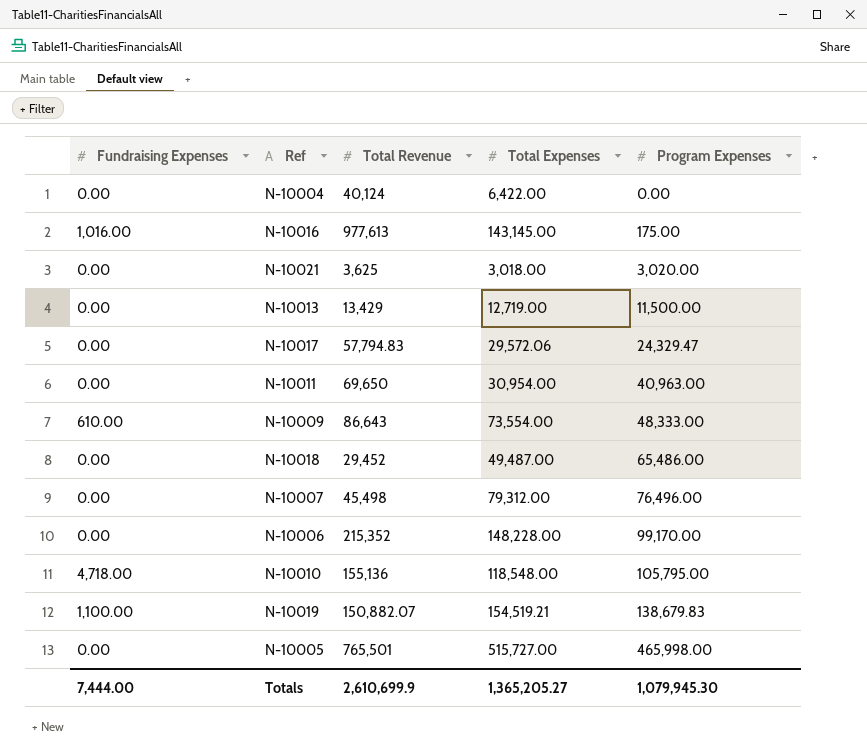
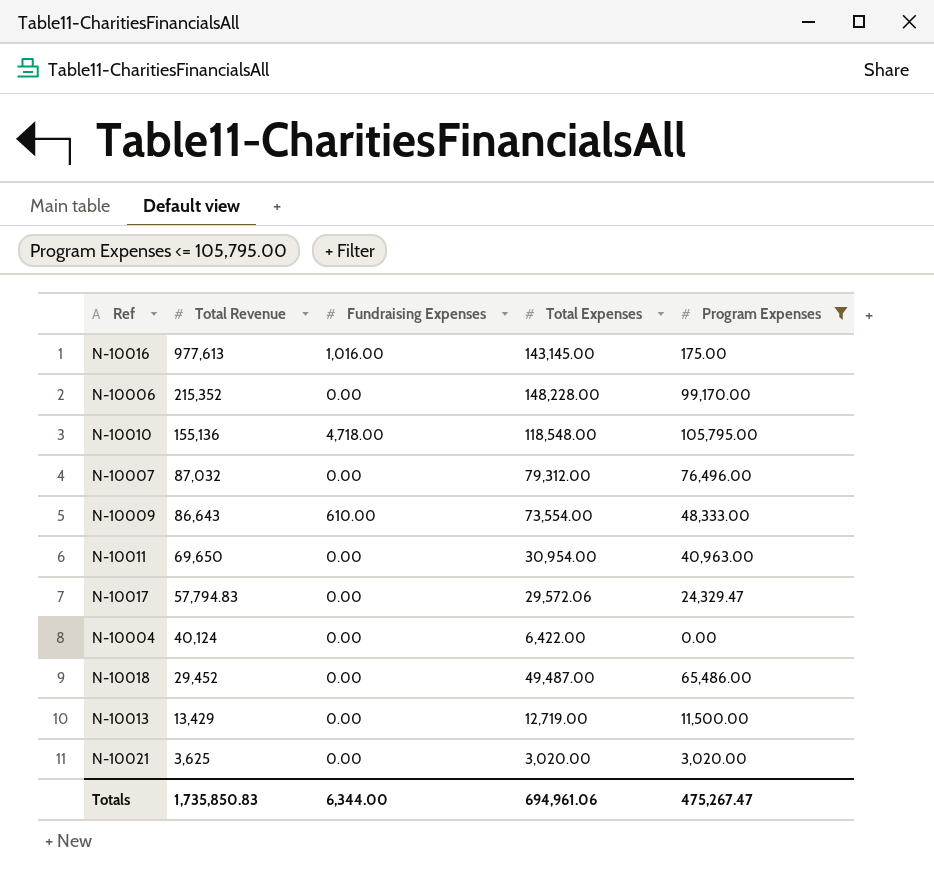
filter: none -> Program Expenses <= 105,795.00
row order: Program Expenses ascending -> Total Revenue descending
column Fundraising Expenses | position: 1 -> 3
N-10007 | Total Revenue: 45,498 -> 87,032
N-10021 | Total Expenses: 3,018.00 -> 3,020.00
Totals | Total Revenue: 2,610,699.9 -> 1,735,850.83
Totals | Fundraising Expenses: 7,444.00 -> 6,344.00
Totals | Total Expenses: 1,365,205.27 -> 694,961.06
Totals | Program Expenses: 1,079,945.30 -> 475,267.47

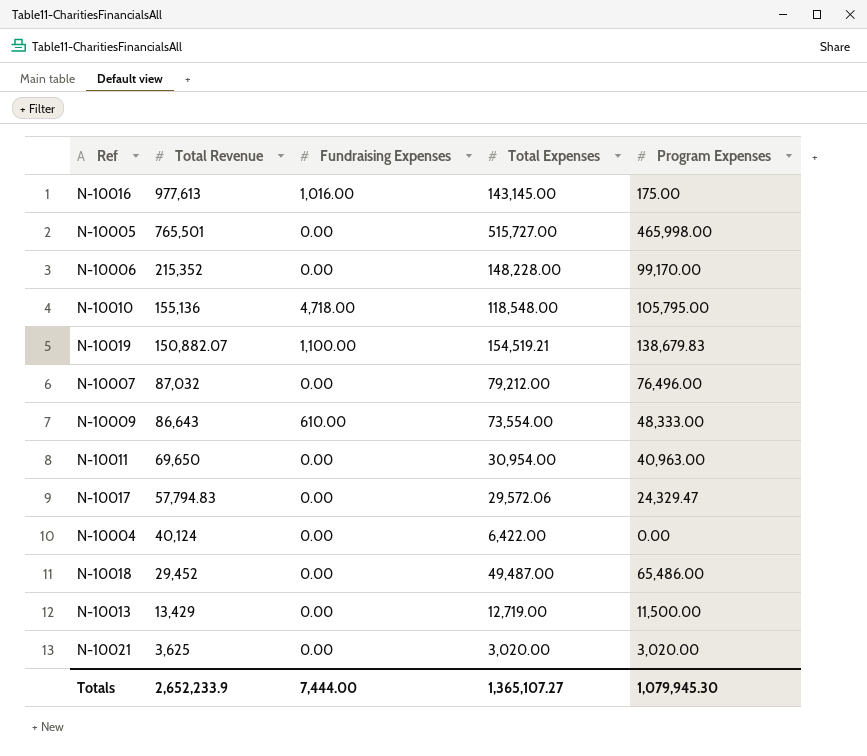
filter: Program Expenses <= 105,795.00 -> none
N-10007 | Total Expenses: 79,312.00 -> 79,212.00
Totals | Total Revenue: 1,735,850.83 -> 2,652,233.9
Totals | Fundraising Expenses: 6,344.00 -> 7,444.00
Totals | Total Expenses: 694,961.06 -> 1,365,107.27
Totals | Program Expenses: 475,267.47 -> 1,079,945.30

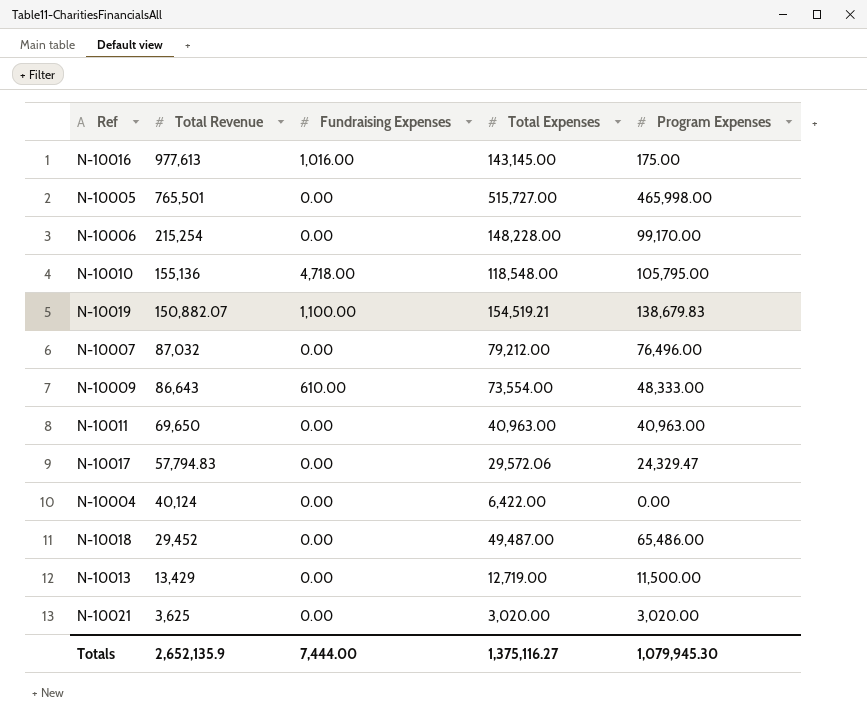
N-10006 | Total Revenue: 215,352 -> 215,254
N-10011 | Total Expenses: 30,954.00 -> 40,963.00
Totals | Total Revenue: 2,652,233.9 -> 2,652,135.9
Totals | Total Expenses: 1,365,107.27 -> 1,375,116.27

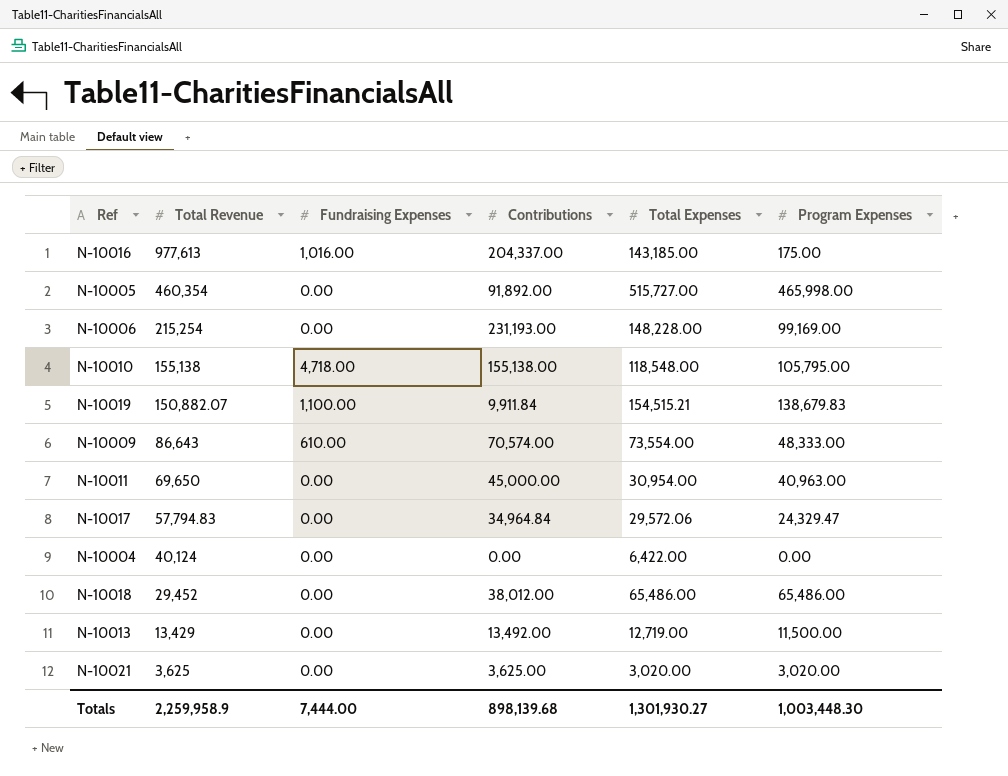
column Contributions | position: none -> 4
row N-10007: 87,032 | 0.00 | 79,212.00 | 76,496.00 -> none
N-10016 | Total Expenses: 143,145.00 -> 143,185.00
N-10005 | Total Revenue: 765,501 -> 460,354
N-10006 | Program Expenses: 99,170.00 -> 99,169.00
N-10010 | Total Revenue: 155,136 -> 155,138
N-10019 | Total Expenses: 154,519.21 -> 154,515.21
N-10011 | Total Expenses: 40,963.00 -> 30,954.00
N-10018 | Total Expenses: 49,487.00 -> 65,486.00
Totals | Total Revenue: 2,652,135.9 -> 2,259,958.9
Totals | Total Expenses: 1,375,116.27 -> 1,301,930.27
Totals | Program Expenses: 1,079,945.30 -> 1,003,448.30

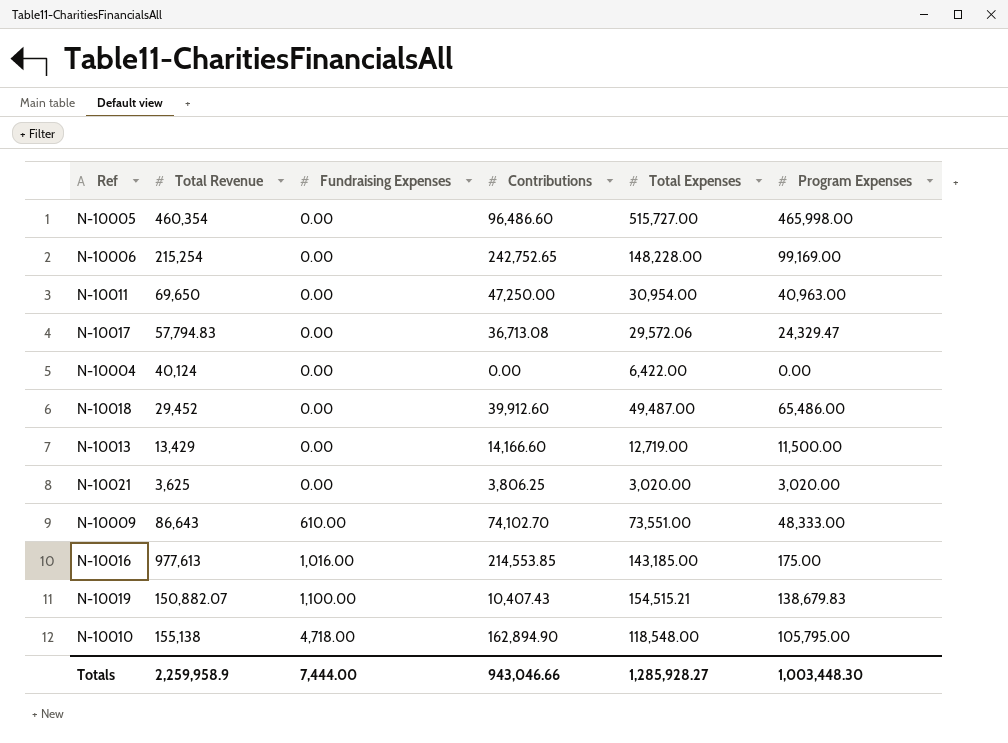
row order: Total Revenue descending -> Fundraising Expenses ascending
N-10005 | Contributions: 91,892.00 -> 96,486.60
N-10006 | Contributions: 231,193.00 -> 242,752.65
N-10011 | Contributions: 45,000.00 -> 47,250.00
N-10017 | Contributions: 34,964.84 -> 36,713.08
N-10018 | Contributions: 38,012.00 -> 39,912.60
N-10018 | Total Expenses: 65,486.00 -> 49,487.00
N-10013 | Contributions: 13,492.00 -> 14,166.60
N-10021 | Contributions: 3,625.00 -> 3,806.25
N-10009 | Contributions: 70,574.00 -> 74,102.70
N-10009 | Total Expenses: 73,554.00 -> 73,551.00
N-10016 | Contributions: 204,337.00 -> 214,553.85
N-10019 | Contributions: 9,911.84 -> 10,407.43
N-10010 | Contributions: 155,138.00 -> 162,894.90
Totals | Contributions: 898,139.68 -> 943,046.66
Totals | Total Expenses: 1,301,930.27 -> 1,285,928.27

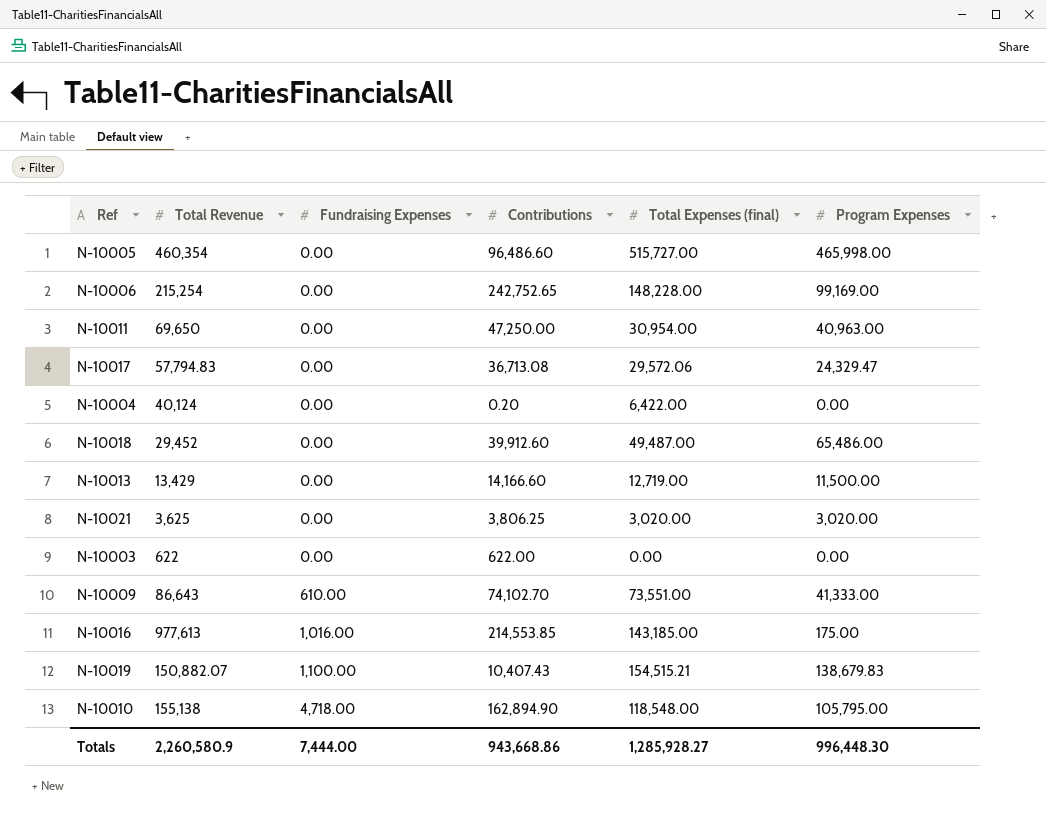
column name: Total Expenses -> Total Expenses (final)
N-10004 | Contributions: 0.00 -> 0.20
row N-10003: none -> 622 | 0.00 | 622.00 | 0.00 | 0.00
N-10009 | Program Expenses: 48,333.00 -> 41,333.00
Totals | Total Revenue: 2,259,958.9 -> 2,260,580.9
Totals | Contributions: 943,046.66 -> 943,668.86
Totals | Program Expenses: 1,003,448.30 -> 996,448.30

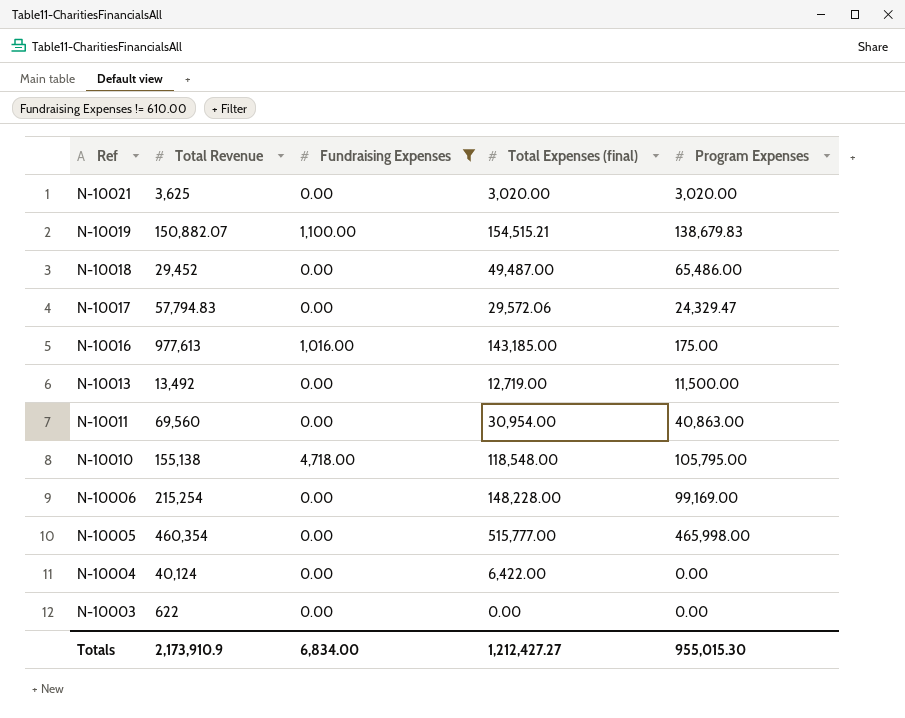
filter: none -> Fundraising Expenses != 610.00
row order: Fundraising Expenses ascending -> Ref descending
column Contributions | position: 4 -> none
N-10013 | Total Revenue: 13,429 -> 13,492
N-10011 | Total Revenue: 69,650 -> 69,560
N-10011 | Program Expenses: 40,963.00 -> 40,863.00
N-10005 | Total Expenses (final): 515,727.00 -> 515,777.00
Totals | Total Revenue: 2,260,580.9 -> 2,173,910.9
Totals | Fundraising Expenses: 7,444.00 -> 6,834.00
Totals | Total Expenses (final): 1,285,928.27 -> 1,212,427.27
Totals | Program Expenses: 996,448.30 -> 955,015.30

